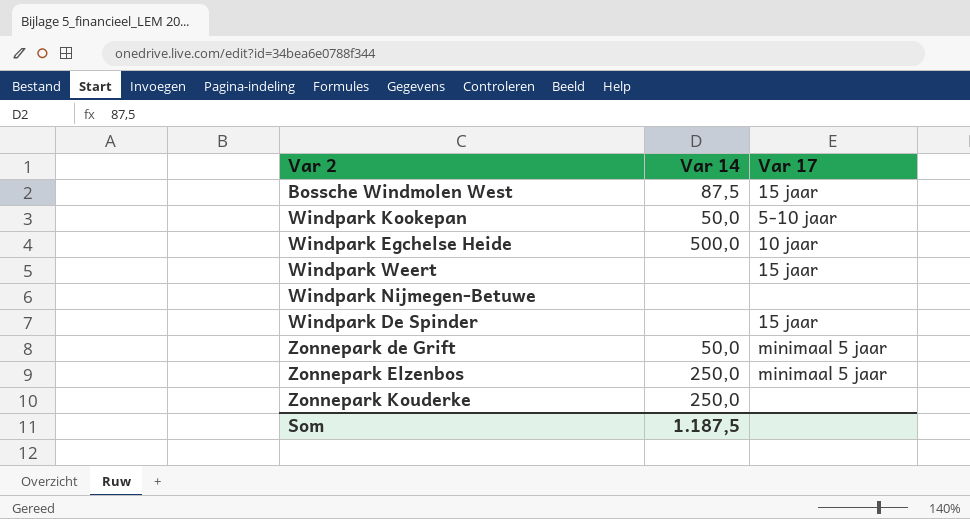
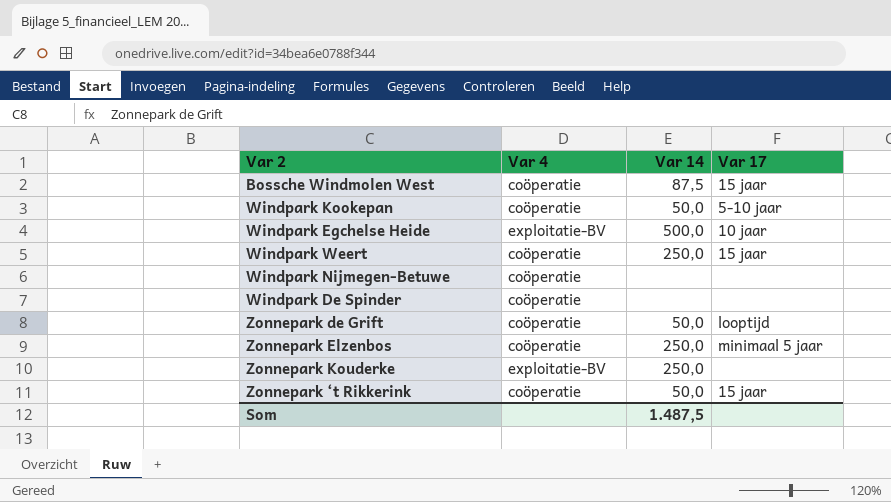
column Var 4 | position: none -> 2
Windpark Weert | Var 14: none -> 250,0
Windpark De Spinder | Var 17: 15 jaar -> none
Zonnepark de Grift | Var 17: minimaal 5 jaar -> looptijd
row Zonnepark ‘t Rikkerink: none -> coöperatie | 50,0 | 15 jaar
Som | Var 14: 1.187,5 -> 1.487,5

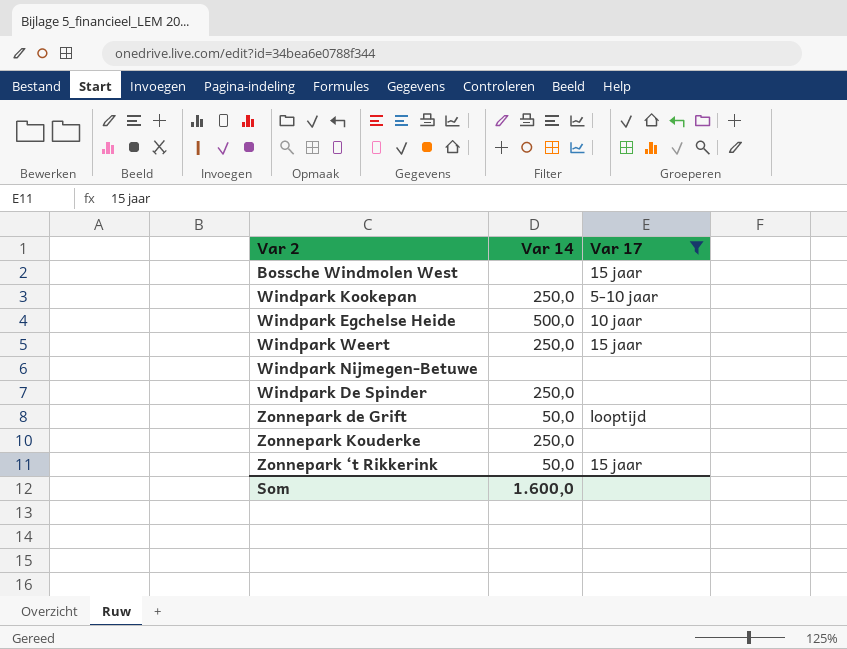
filter: none -> Var 17 != minimaal 5 jaar
column Var 4 | position: 2 -> none
Bossche Windmolen West | Var 14: 87,5 -> none
Windpark Kookepan | Var 14: 50,0 -> 250,0
Windpark De Spinder | Var 14: none -> 250,0
Som | Var 14: 1.487,5 -> 1.600,0

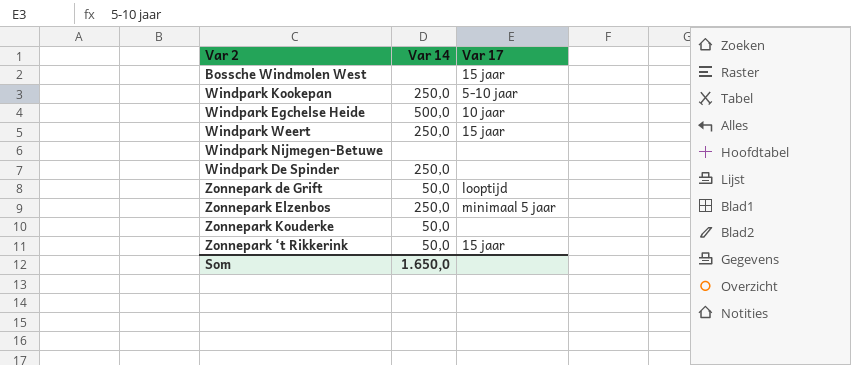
filter: Var 17 != minimaal 5 jaar -> none
Zonnepark Kouderke | Var 14: 250,0 -> 50,0
Som | Var 14: 1.600,0 -> 1.650,0

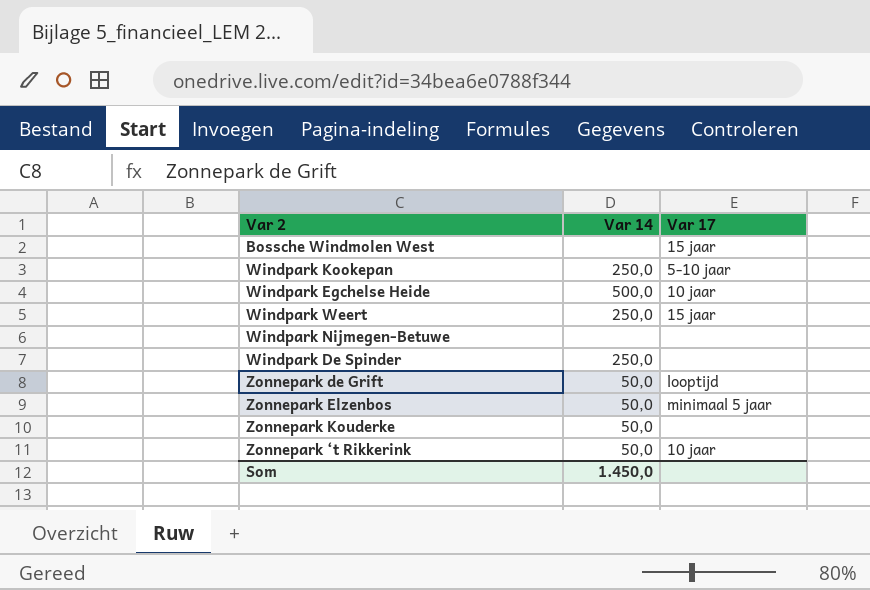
Zonnepark Elzenbos | Var 14: 250,0 -> 50,0
Zonnepark ‘t Rikkerink | Var 17: 15 jaar -> 10 jaar
Som | Var 14: 1.650,0 -> 1.450,0

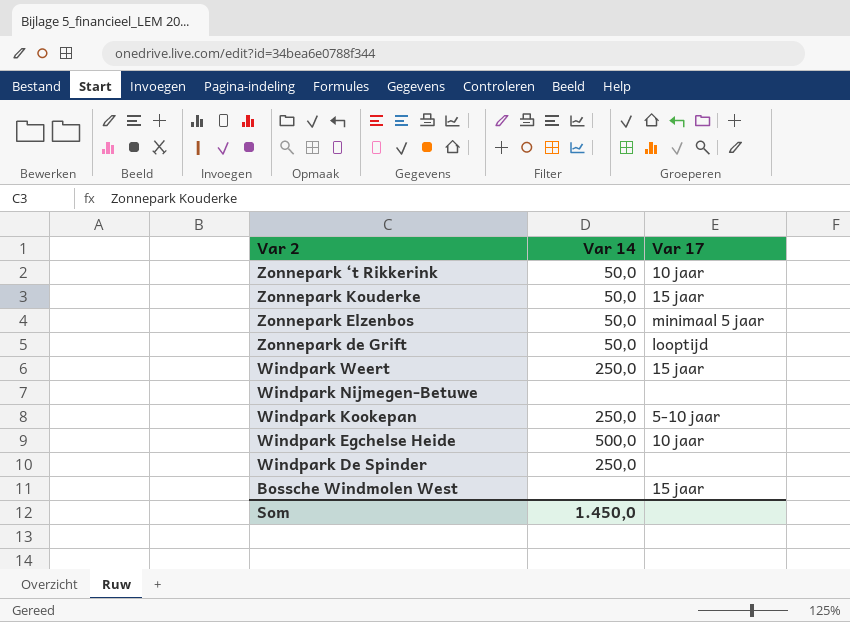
row order: none -> Var 2 descending
Zonnepark Kouderke | Var 17: none -> 15 jaar

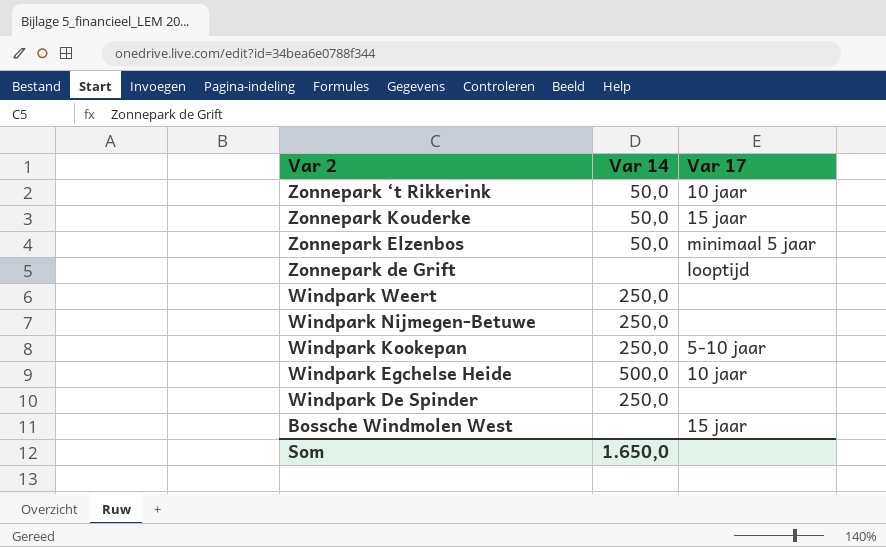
Zonnepark de Grift | Var 14: 50,0 -> none
Windpark Weert | Var 17: 15 jaar -> none
Windpark Nijmegen-Betuwe | Var 14: none -> 250,0
Som | Var 14: 1.450,0 -> 1.650,0

